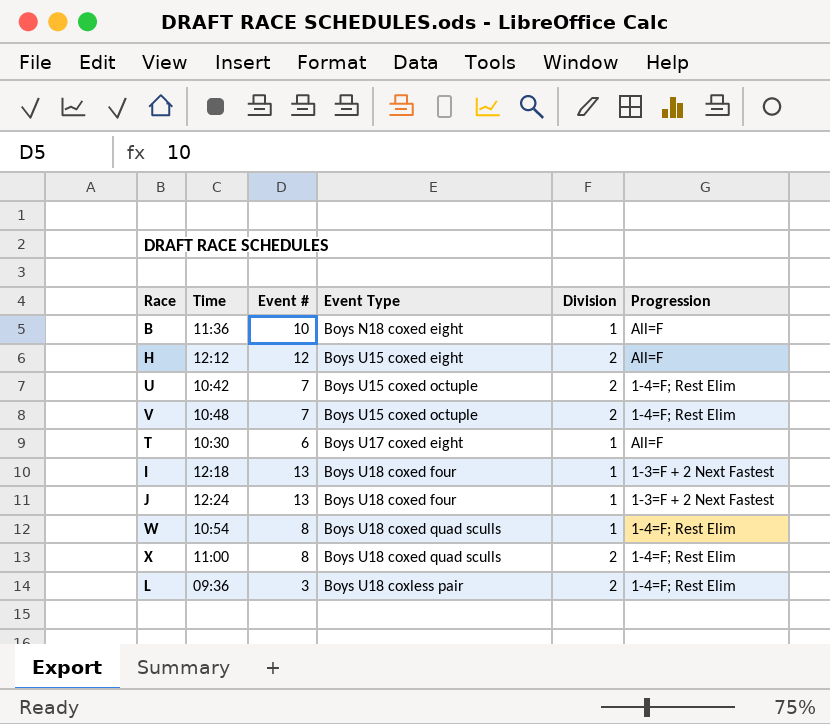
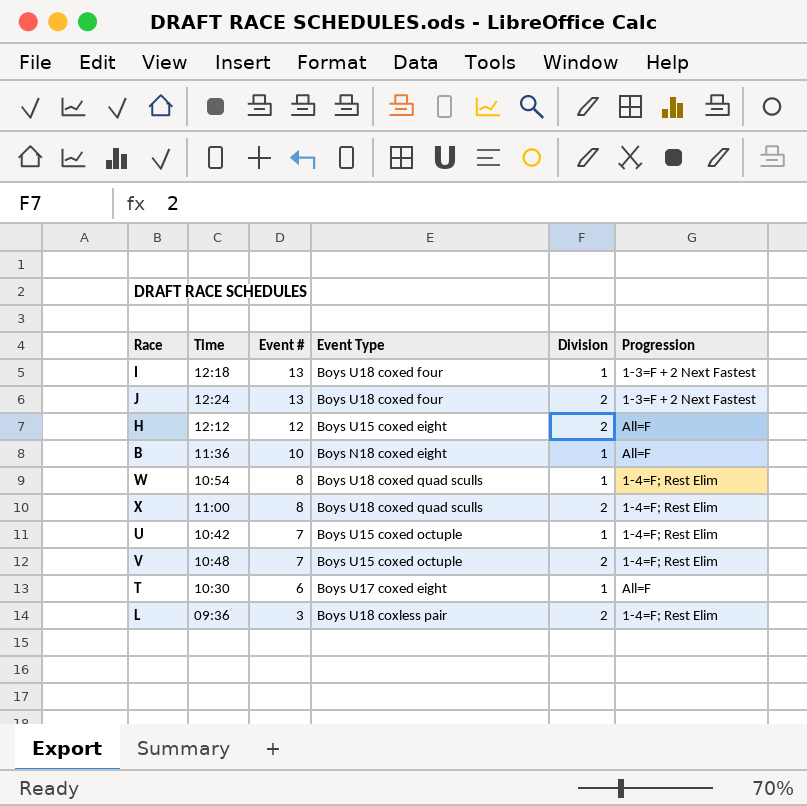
row order: Event Type ascending -> Event # descending
J | Division: 1 -> 2
U | Division: 2 -> 1

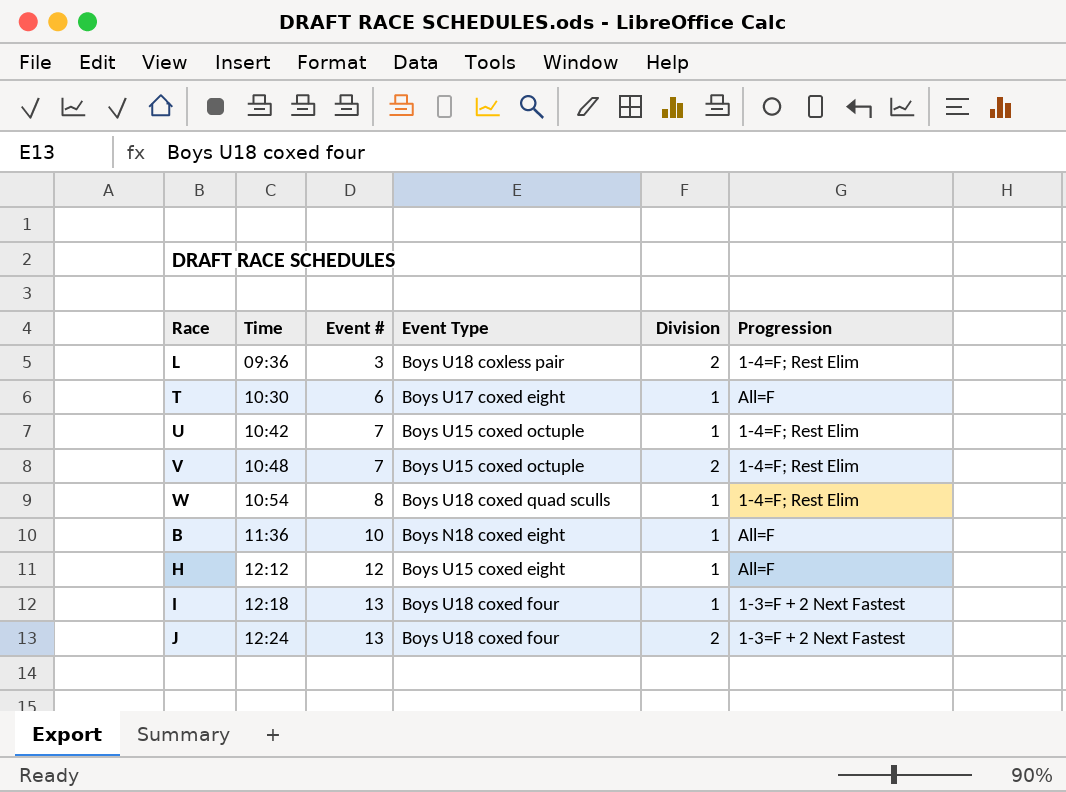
row order: Event # descending -> Time ascending
row X: 11:00 | 8 | Boys U18 coxed quad sculls | 2 | 1-4=F; Rest Elim -> none
H | Division: 2 -> 1

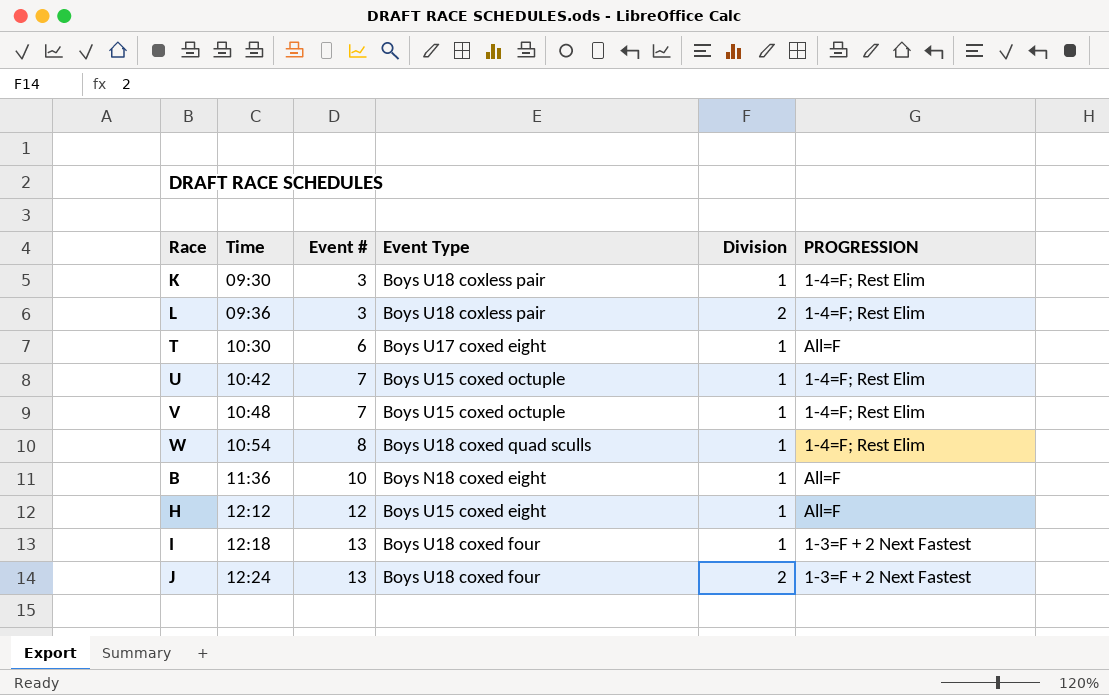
column name: Progression -> PROGRESSION
row K: none -> 09:30 | 3 | Boys U18 coxless pair | 1 | 1-4=F; Rest Elim
V | Division: 2 -> 1

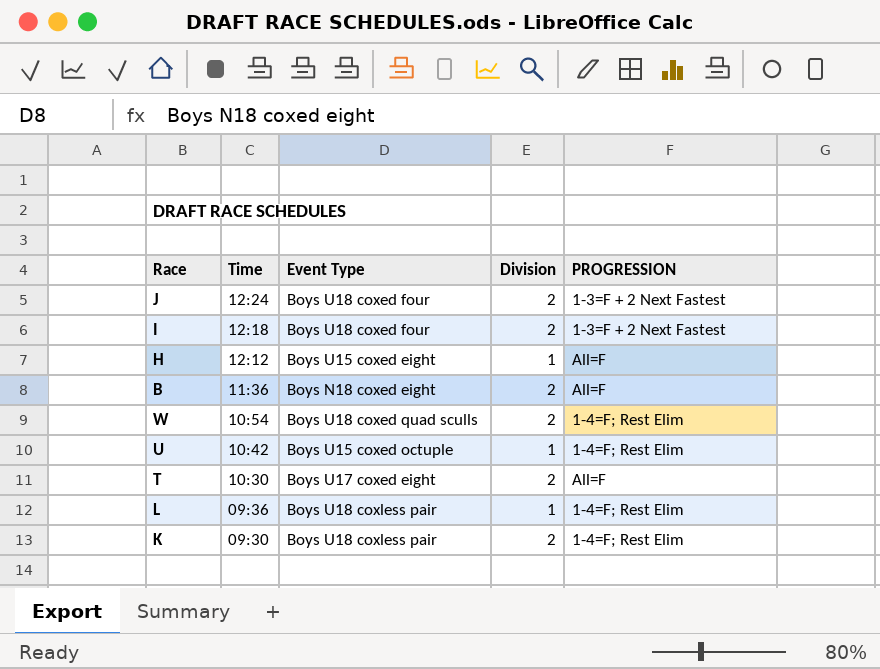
row order: Time ascending -> Time descending
column Event # | position: 3 -> none
row V: 10:48 | 7 | Boys U15 coxed octuple | 1 | 1-4=F; Rest Elim -> none
I | Division: 1 -> 2
B | Division: 1 -> 2
W | Division: 1 -> 2
T | Division: 1 -> 2
L | Division: 2 -> 1
K | Division: 1 -> 2

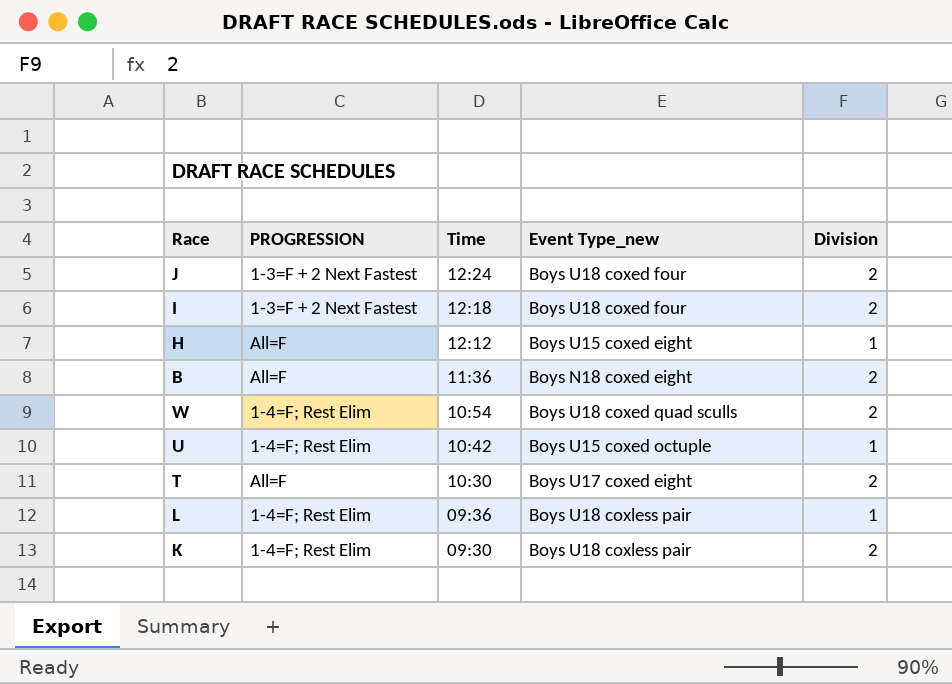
column PROGRESSION | position: 5 -> 2
column name: Event Type -> Event Type_new

